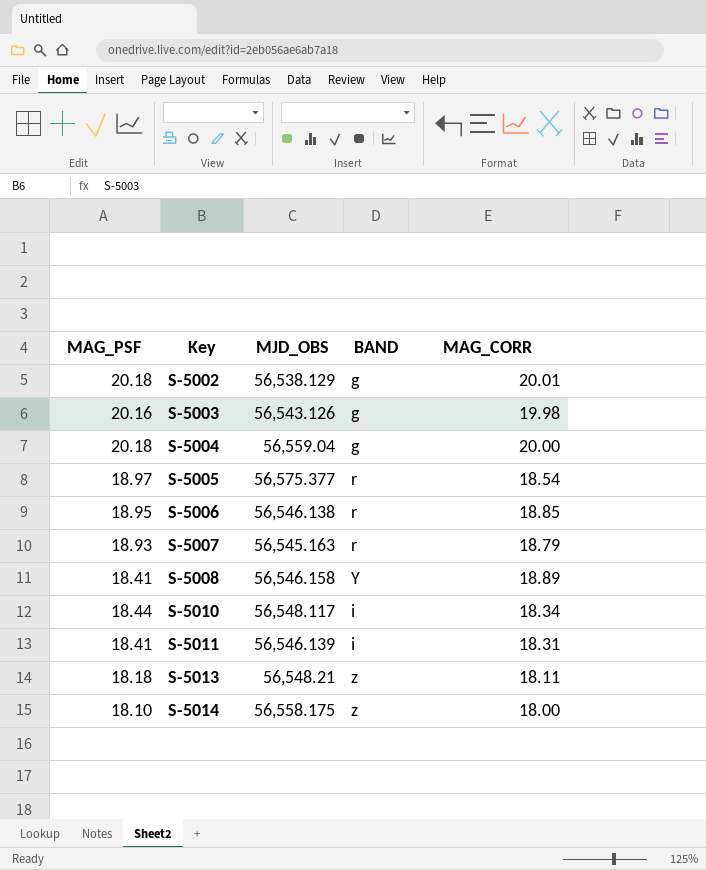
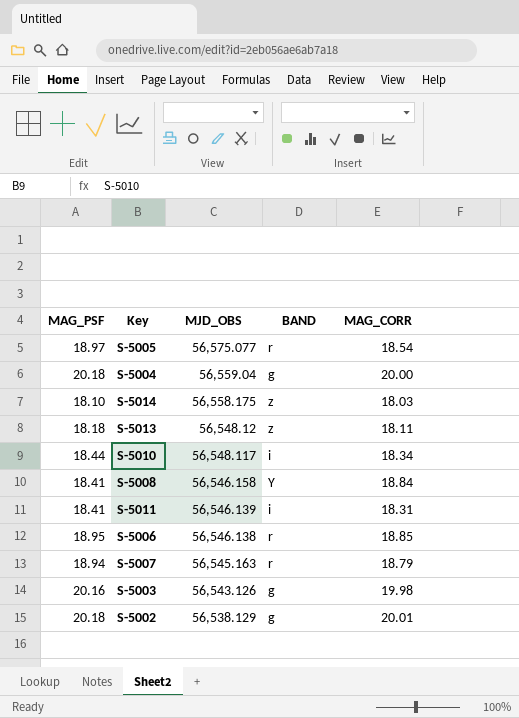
row order: Key ascending -> MJD_OBS descending
S-5005 | MJD_OBS: 56,575.377 -> 56,575.077
S-5014 | MAG_CORR: 18.00 -> 18.03
S-5013 | MJD_OBS: 56,548.21 -> 56,548.12
S-5008 | MAG_CORR: 18.89 -> 18.84
S-5007 | MAG_PSF: 18.93 -> 18.94

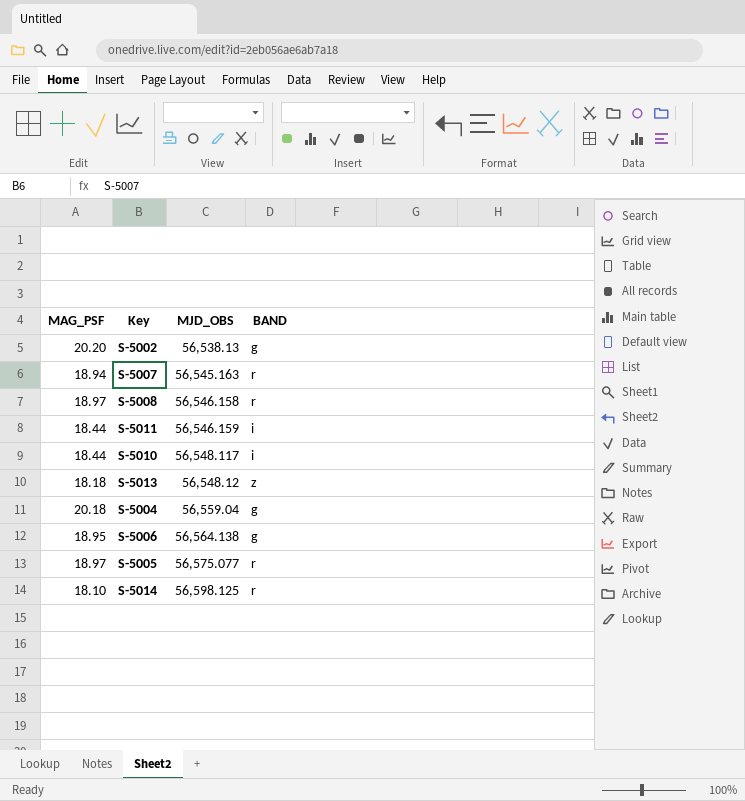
row order: MJD_OBS descending -> MJD_OBS ascending
column MAG_CORR | position: 5 -> none
row S-5003: 20.16 | 56,543.126 | g | 19.98 -> none
S-5002 | MAG_PSF: 20.18 -> 20.20
S-5002 | MJD_OBS: 56,538.129 -> 56,538.13
S-5008 | MAG_PSF: 18.41 -> 18.97
S-5008 | BAND: Y -> r
S-5011 | MAG_PSF: 18.41 -> 18.44
S-5011 | MJD_OBS: 56,546.139 -> 56,546.159
S-5006 | MJD_OBS: 56,546.138 -> 56,564.138
S-5006 | BAND: r -> g
S-5014 | MJD_OBS: 56,558.175 -> 56,598.125
S-5014 | BAND: z -> r

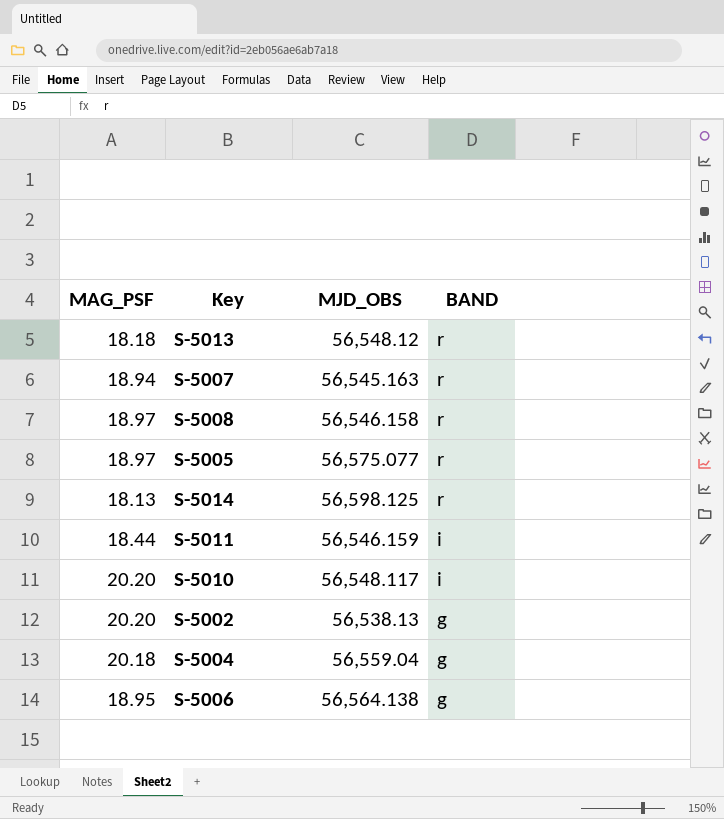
row order: MJD_OBS ascending -> BAND descending
S-5013 | BAND: z -> r
S-5014 | MAG_PSF: 18.10 -> 18.13
S-5010 | MAG_PSF: 18.44 -> 20.20

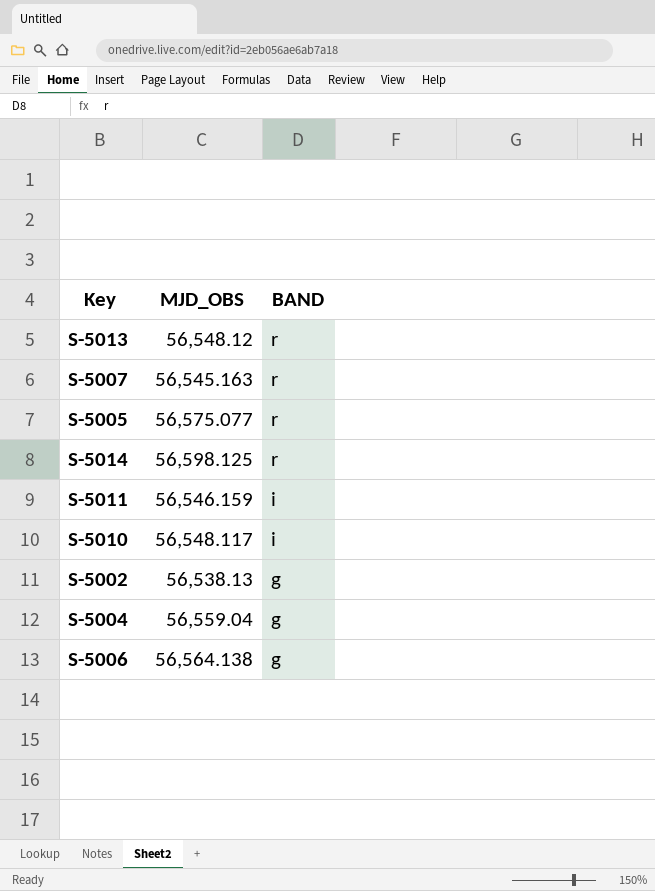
column MAG_PSF | position: 1 -> none
row S-5008: 18.97 | 56,546.158 | r -> none

